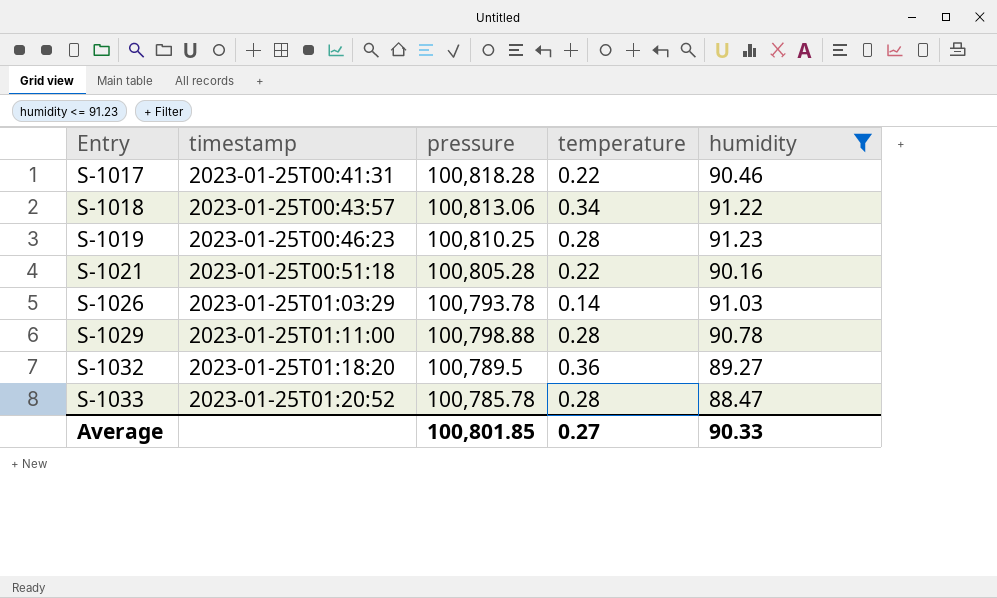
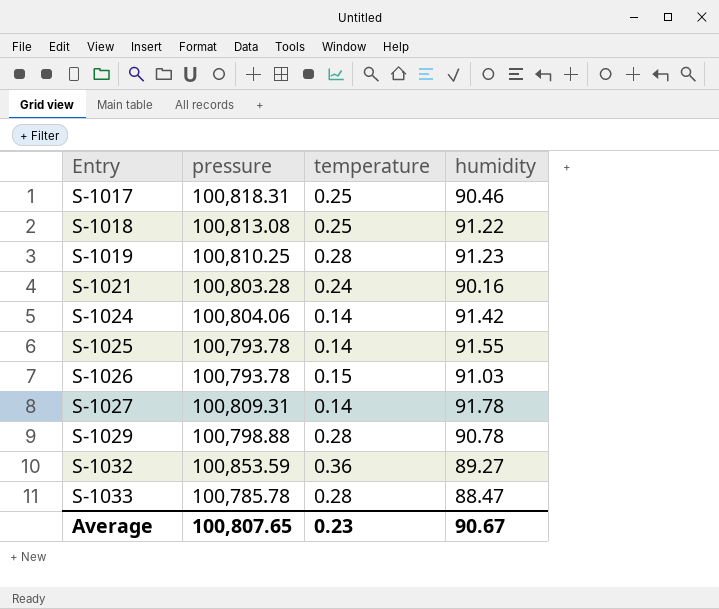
filter: humidity <= 91.23 -> none
column timestamp | position: 2 -> none
S-1017 | pressure: 100,818.28 -> 100,818.31
S-1017 | temperature: 0.22 -> 0.25
S-1018 | pressure: 100,813.06 -> 100,813.08
S-1018 | temperature: 0.34 -> 0.25
S-1021 | pressure: 100,805.28 -> 100,803.28
S-1021 | temperature: 0.22 -> 0.24
S-1026 | temperature: 0.14 -> 0.15
S-1032 | pressure: 100,789.5 -> 100,853.59
Average | pressure: 100,801.85 -> 100,807.65
Average | temperature: 0.27 -> 0.23
Average | humidity: 90.33 -> 90.67

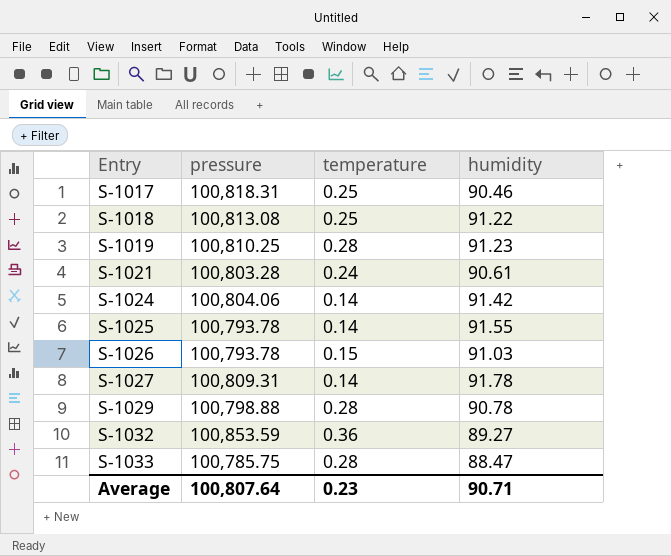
S-1021 | humidity: 90.16 -> 90.61
S-1033 | pressure: 100,785.78 -> 100,785.75
Average | pressure: 100,807.65 -> 100,807.64
Average | humidity: 90.67 -> 90.71

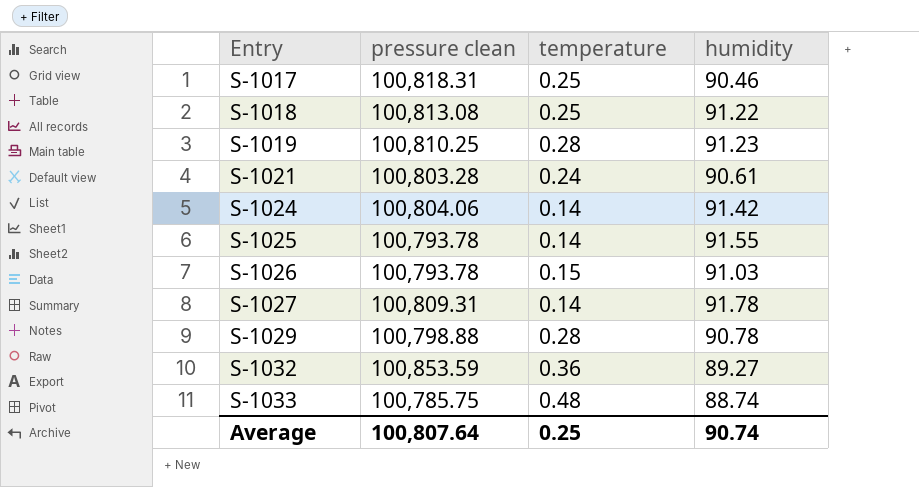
column name: pressure -> pressure clean
S-1033 | temperature: 0.28 -> 0.48
S-1033 | humidity: 88.47 -> 88.74
Average | temperature: 0.23 -> 0.25
Average | humidity: 90.71 -> 90.74

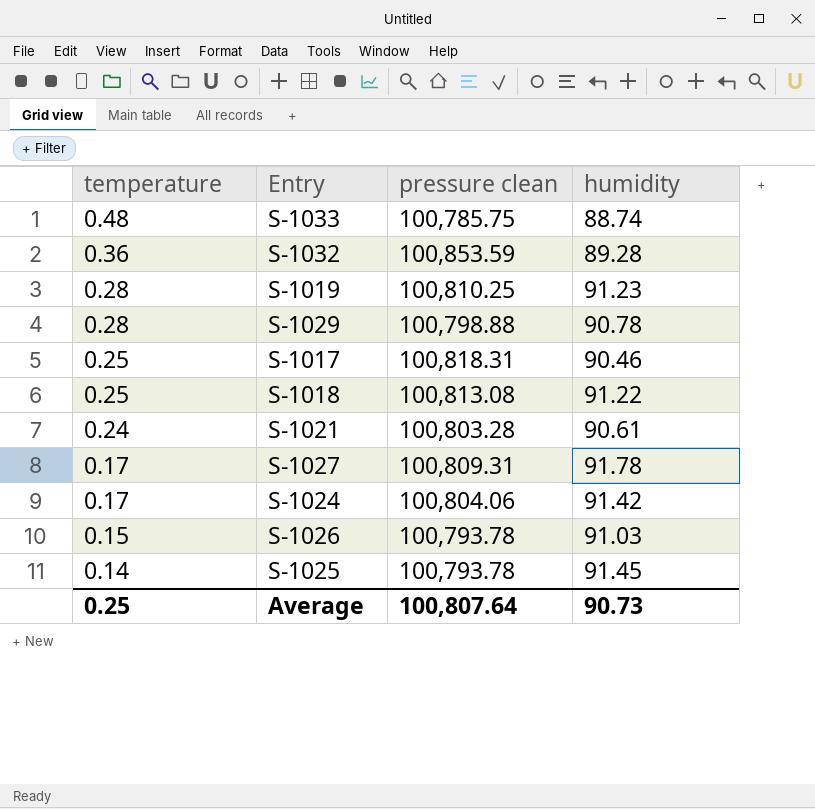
row order: Entry ascending -> temperature descending
column temperature | position: 3 -> 1
S-1032 | humidity: 89.27 -> 89.28
S-1027 | temperature: 0.14 -> 0.17
S-1024 | temperature: 0.14 -> 0.17
S-1025 | humidity: 91.55 -> 91.45
Average | humidity: 90.74 -> 90.73

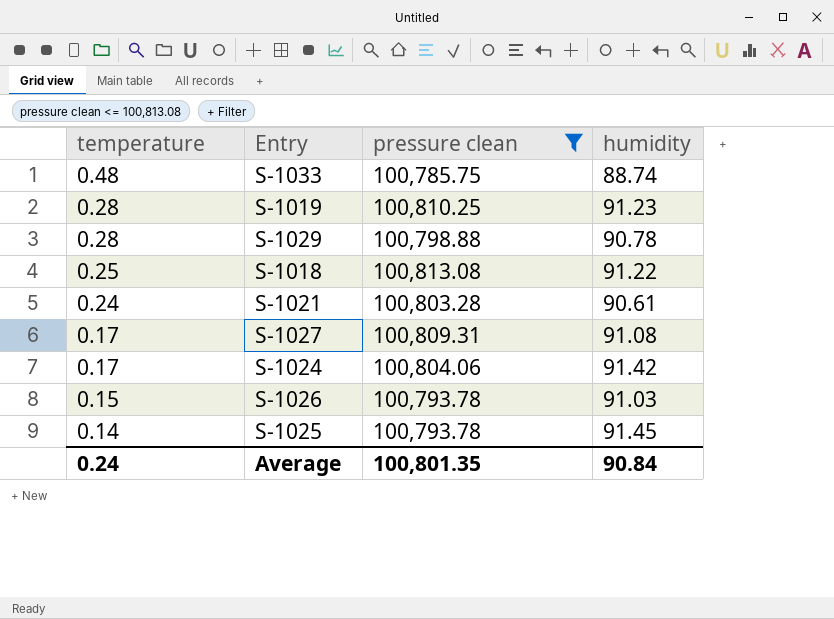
filter: none -> pressure clean <= 100,813.08
S-1027 | humidity: 91.78 -> 91.08
Average | temperature: 0.25 -> 0.24
Average | pressure clean: 100,807.64 -> 100,801.35
Average | humidity: 90.73 -> 90.84

